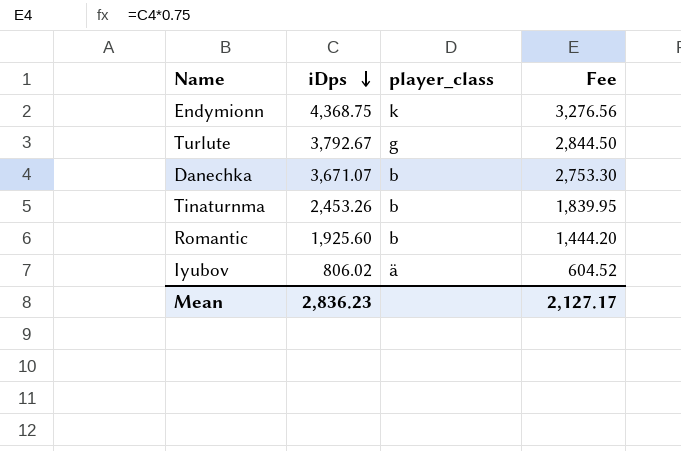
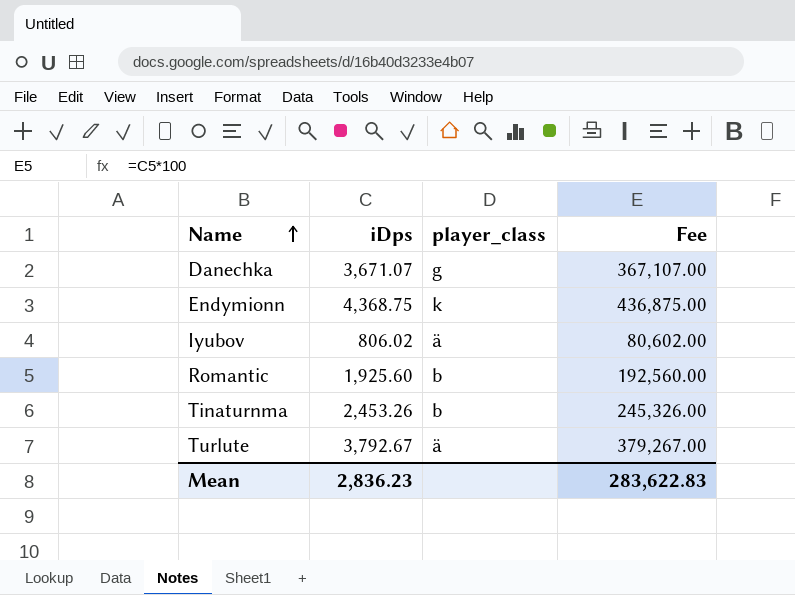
row order: iDps descending -> Name ascending
column Fee | formula: [iDps] * 0.75 -> [iDps] * 100
Danechka | player_class: b -> g
Turlute | player_class: g -> ä
Mean | Fee: 2,127.17 -> 283,622.83

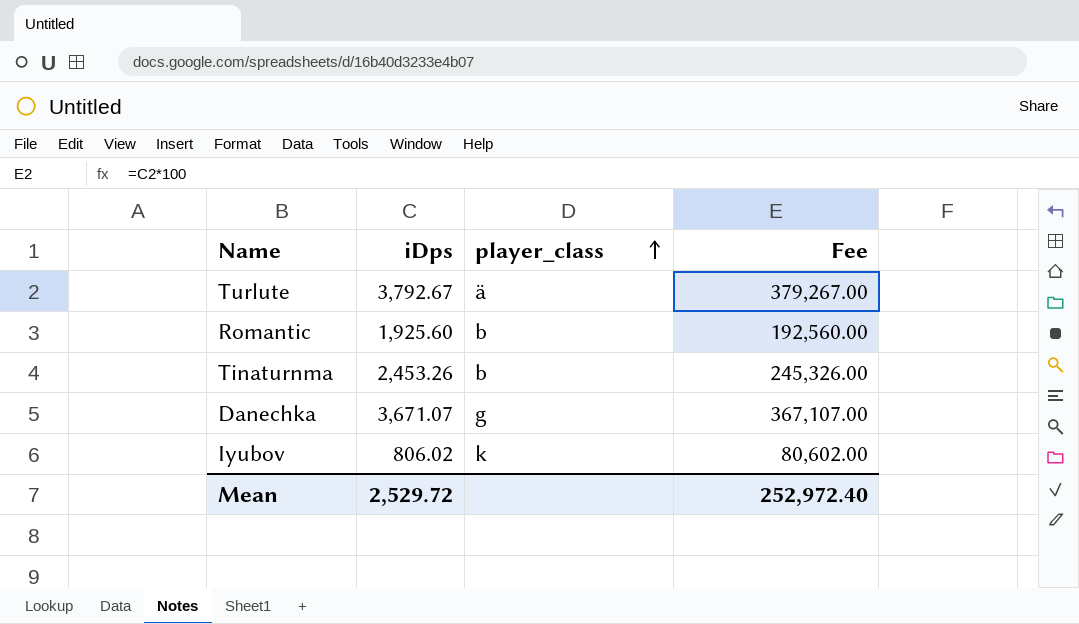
row order: Name ascending -> player_class ascending
row Endymionn: 4,368.75 | k | 436,875.00 -> none
Iyubov | player_class: ä -> k
Mean | iDps: 2,836.23 -> 2,529.72
Mean | Fee: 283,622.83 -> 252,972.40

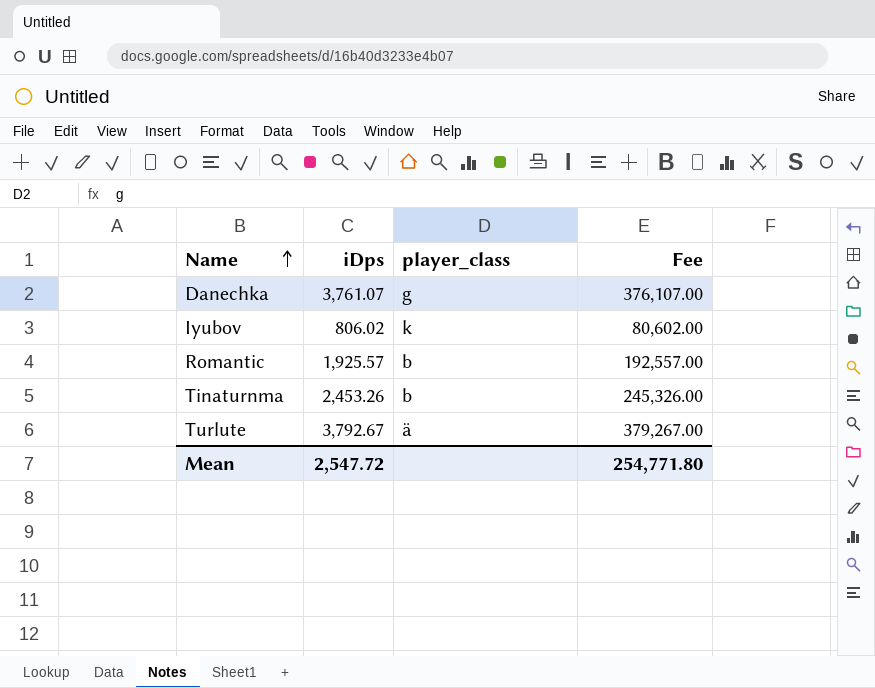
row order: player_class ascending -> Name ascending
Danechka | iDps: 3,671.07 -> 3,761.07
Danechka | Fee: 367,107.00 -> 376,107.00
Romantic | iDps: 1,925.60 -> 1,925.57
Romantic | Fee: 192,560.00 -> 192,557.00
Mean | iDps: 2,529.72 -> 2,547.72
Mean | Fee: 252,972.40 -> 254,771.80

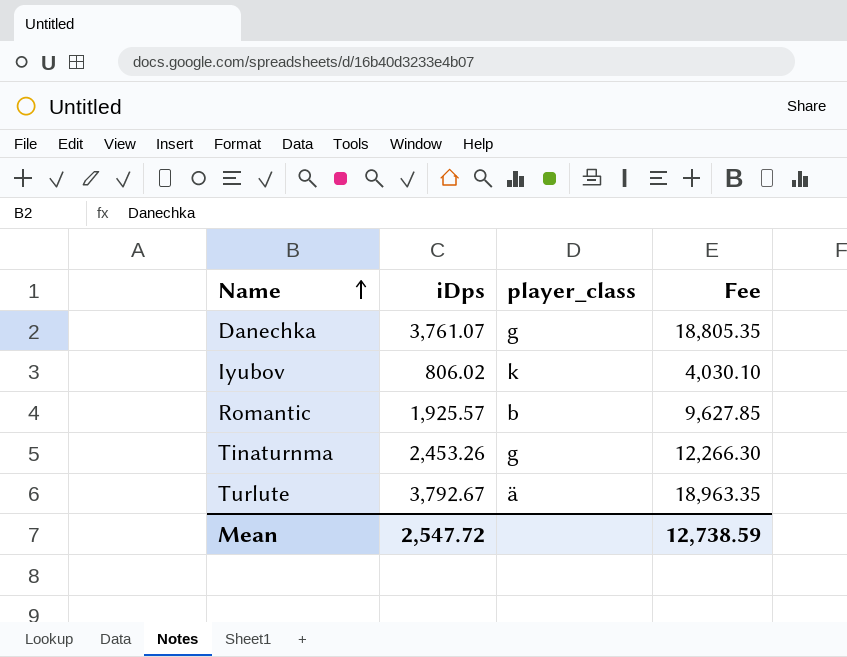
column Fee | formula: [iDps] * 100 -> [iDps] * 5
Tinaturnma | player_class: b -> g
Mean | Fee: 254,771.80 -> 12,738.59

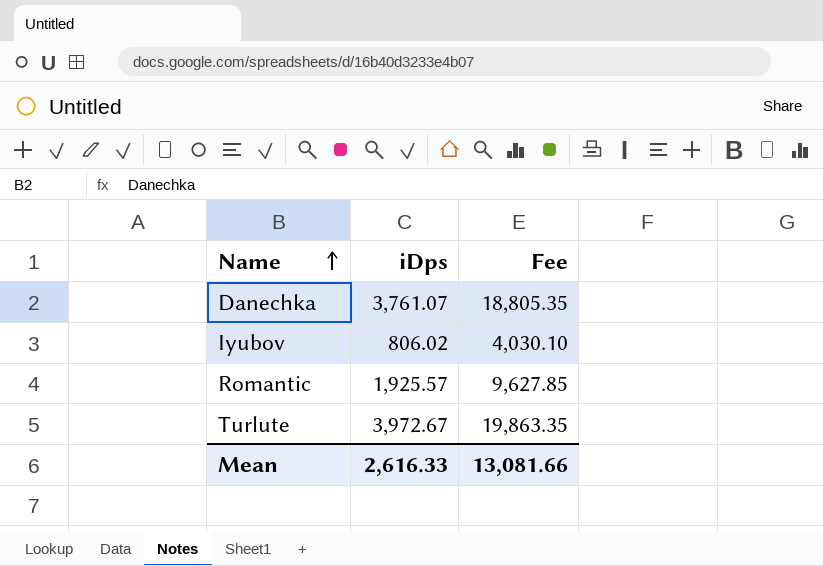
column player_class | position: 3 -> none
row Tinaturnma: 2,453.26 | g | 12,266.30 -> none
Turlute | iDps: 3,792.67 -> 3,972.67
Turlute | Fee: 18,963.35 -> 19,863.35
Mean | iDps: 2,547.72 -> 2,616.33
Mean | Fee: 12,738.59 -> 13,081.66

